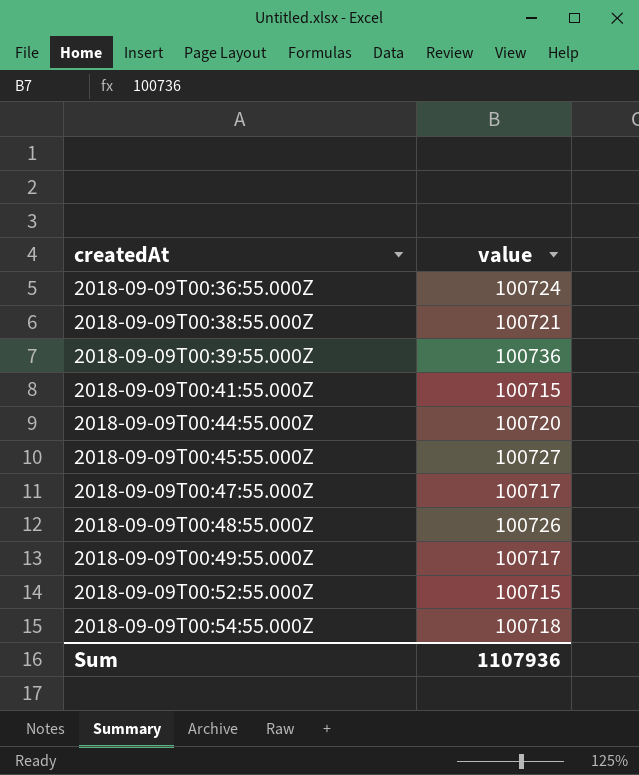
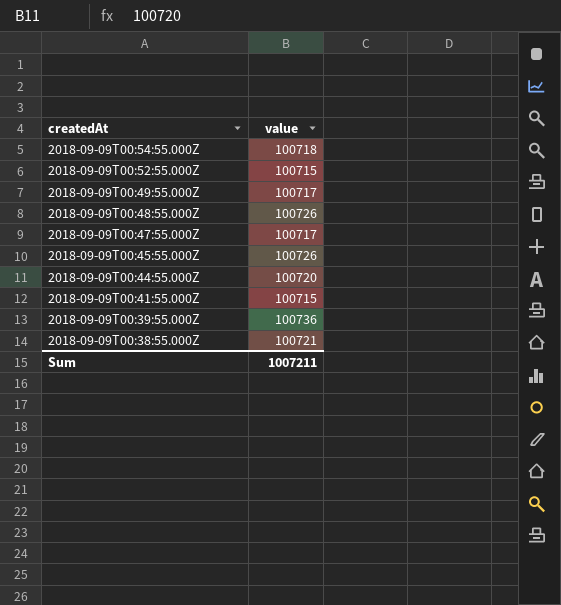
row order: createdAt ascending -> createdAt descending
row 2018-09-09T00:36:55.000Z: 100724 -> none
2018-09-09T00:45:55.000Z | value: 100727 -> 100726
Sum | value: 1107936 -> 1007211

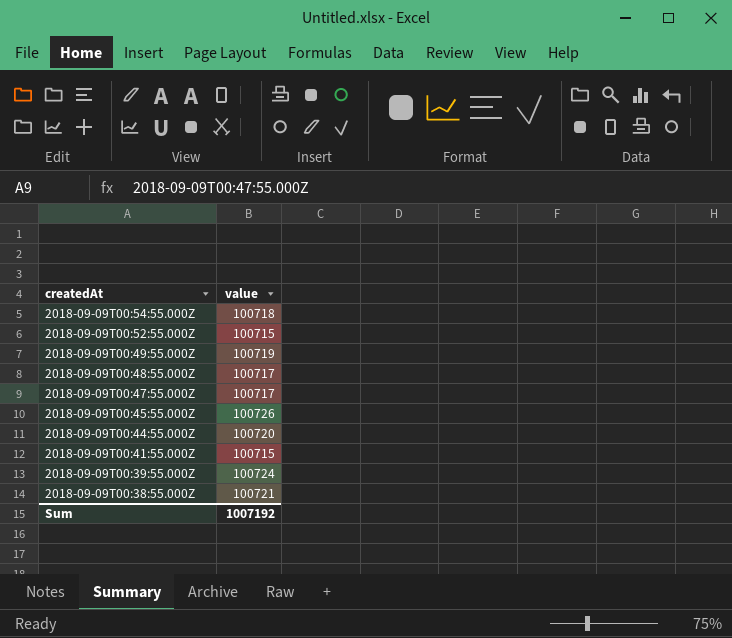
2018-09-09T00:49:55.000Z | value: 100717 -> 100719
2018-09-09T00:48:55.000Z | value: 100726 -> 100717
2018-09-09T00:39:55.000Z | value: 100736 -> 100724
Sum | value: 1007211 -> 1007192

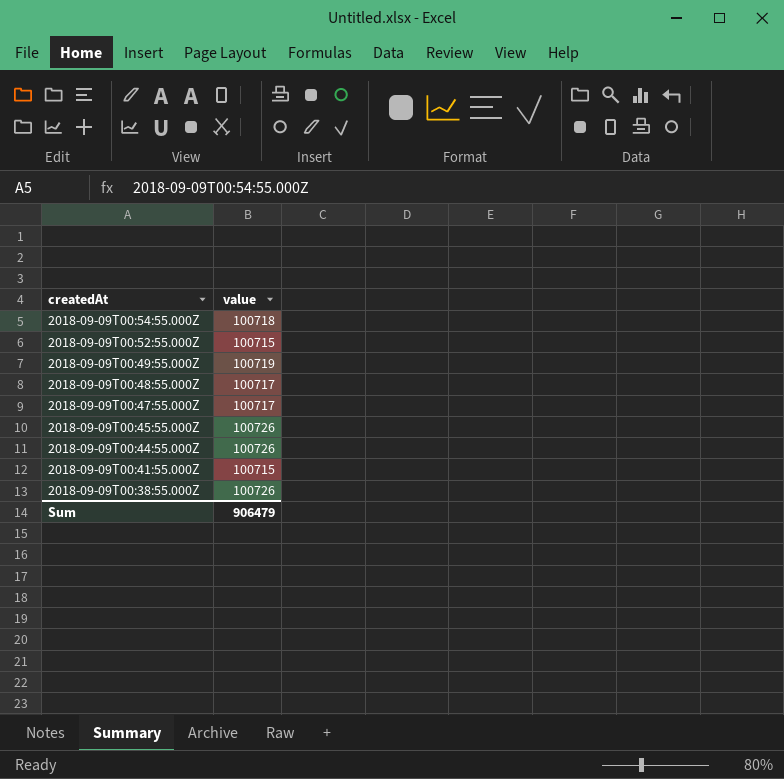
row 2018-09-09T00:39:55.000Z: 100724 -> none
2018-09-09T00:44:55.000Z | value: 100720 -> 100726
2018-09-09T00:38:55.000Z | value: 100721 -> 100726
Sum | value: 1007192 -> 906479

